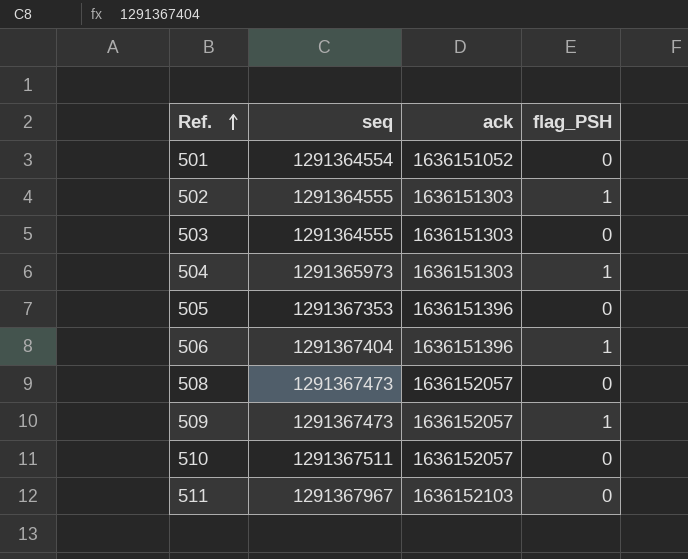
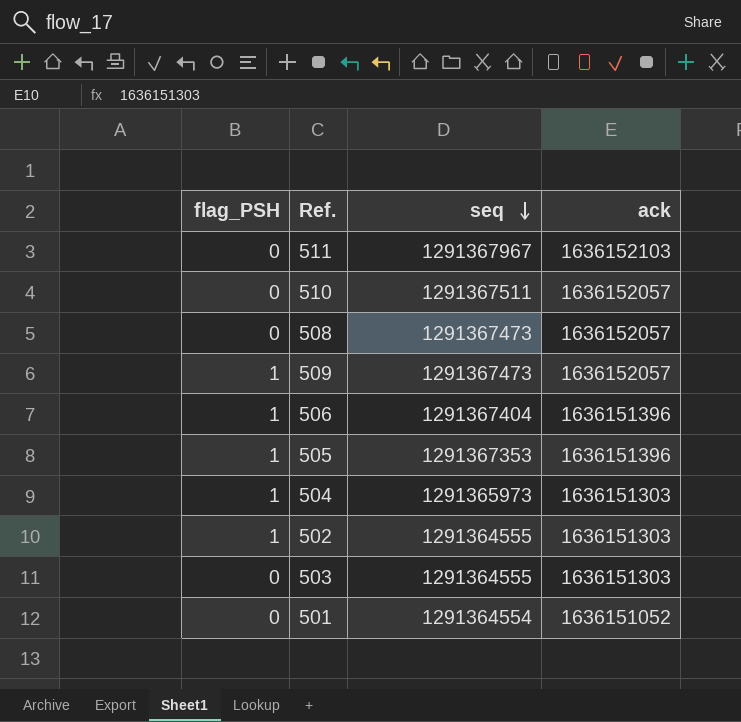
row order: Ref. ascending -> seq descending
column flag_PSH | position: 4 -> 1
505 | flag_PSH: 0 -> 1

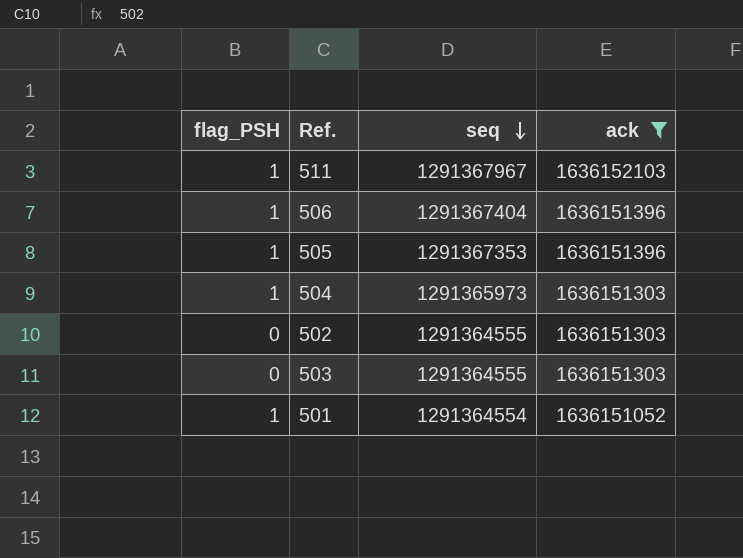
filter: none -> ack != 1636152057
511 | flag_PSH: 0 -> 1
502 | flag_PSH: 1 -> 0
501 | flag_PSH: 0 -> 1

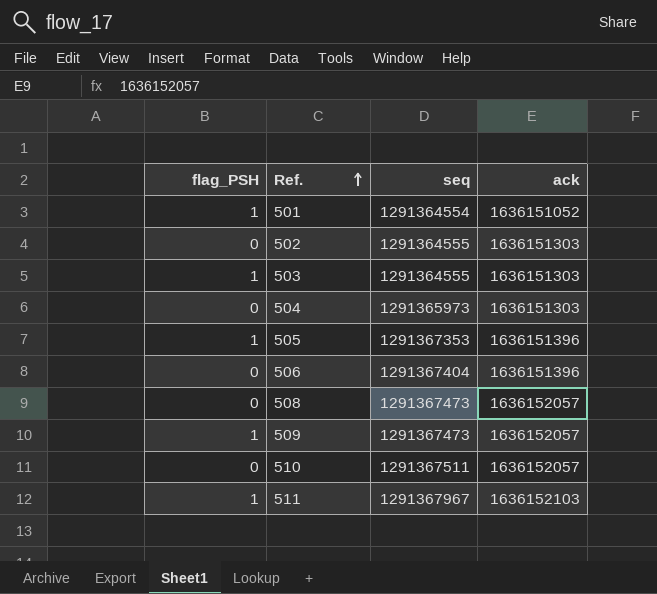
filter: ack != 1636152057 -> none
row order: seq descending -> Ref. ascending
503 | flag_PSH: 0 -> 1
504 | flag_PSH: 1 -> 0
506 | flag_PSH: 1 -> 0

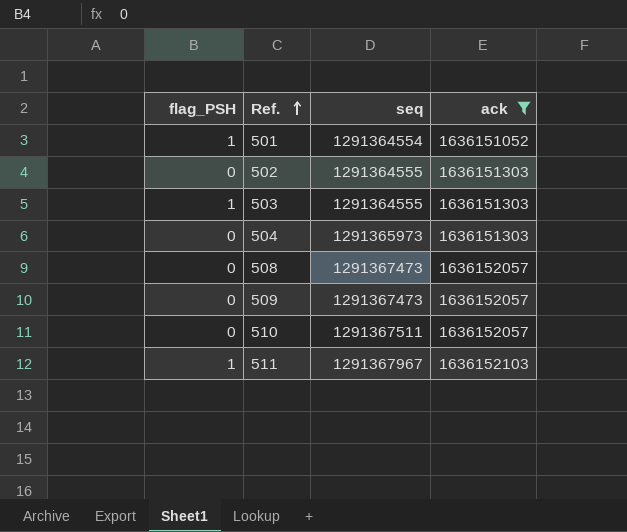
filter: none -> ack != 1636151396
509 | flag_PSH: 1 -> 0

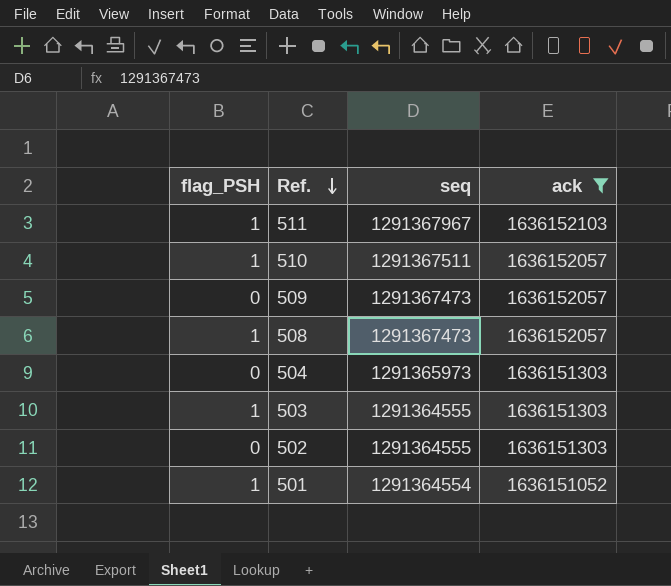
row order: Ref. ascending -> Ref. descending
510 | flag_PSH: 0 -> 1
508 | flag_PSH: 0 -> 1

